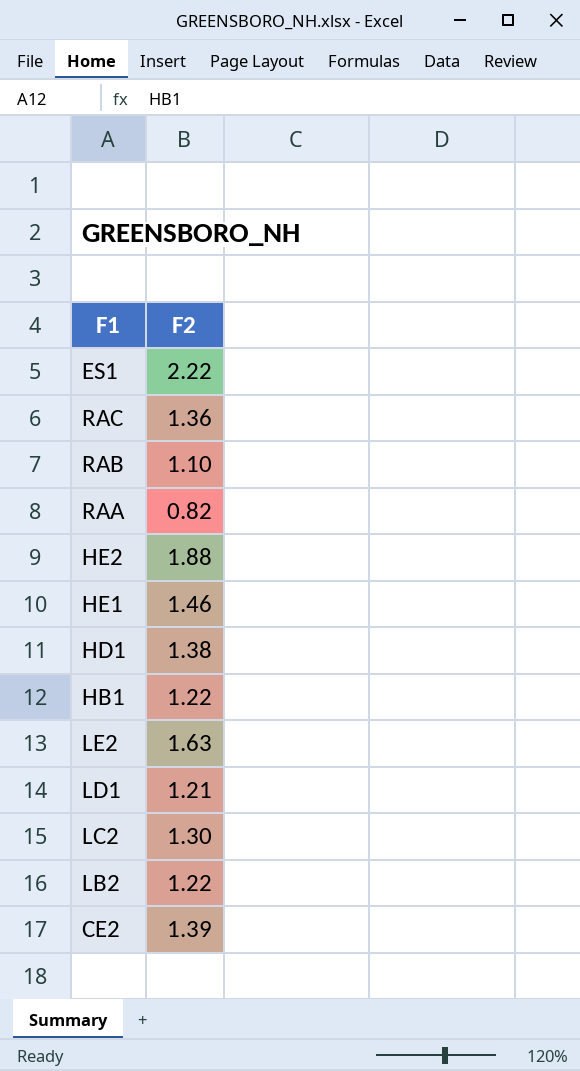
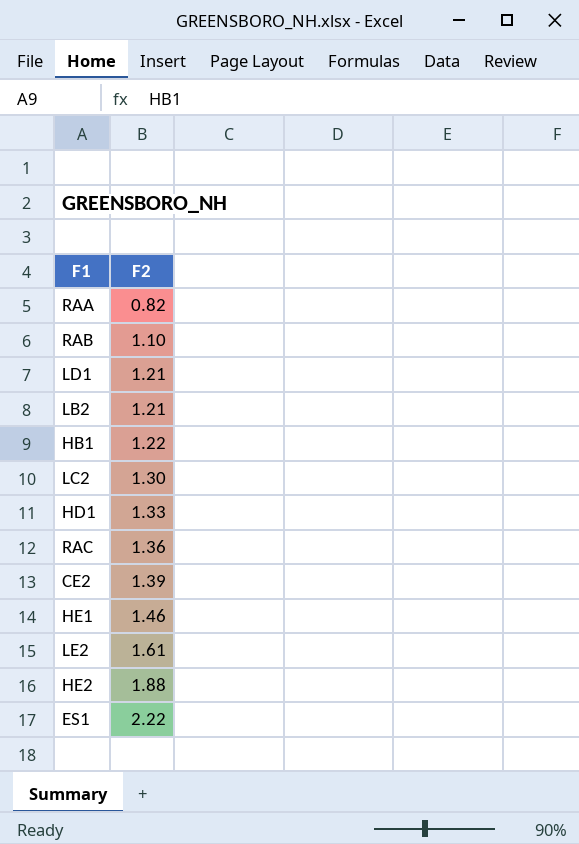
row order: none -> F2 ascending
LB2 | F2: 1.22 -> 1.21
HD1 | F2: 1.38 -> 1.33
LE2 | F2: 1.63 -> 1.61

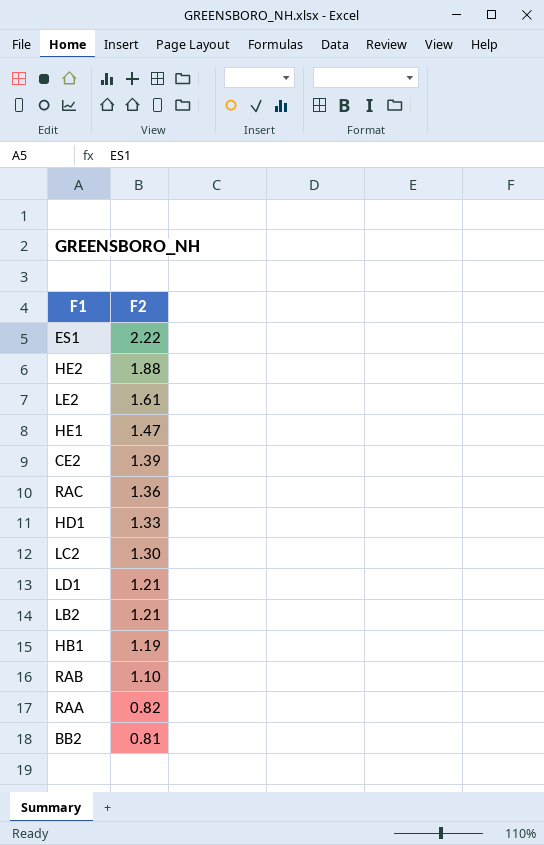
row order: F2 ascending -> F2 descending
HE1 | F2: 1.46 -> 1.47
HB1 | F2: 1.22 -> 1.19
row BB2: none -> 0.81

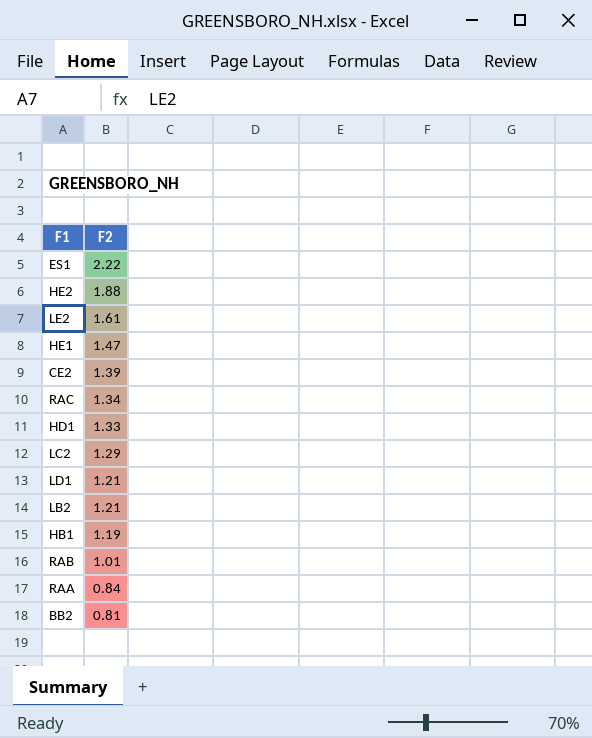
RAC | F2: 1.36 -> 1.34
LC2 | F2: 1.30 -> 1.29
RAB | F2: 1.10 -> 1.01
RAA | F2: 0.82 -> 0.84

